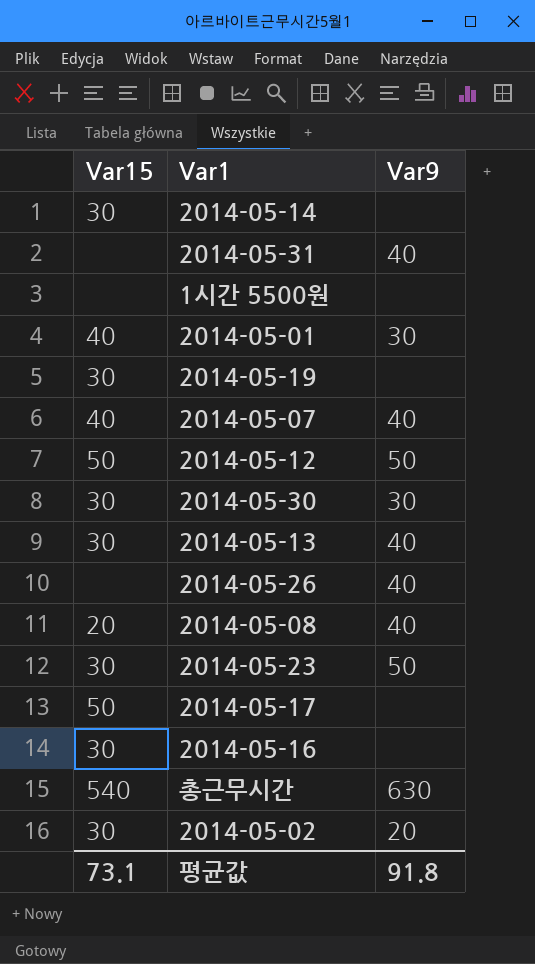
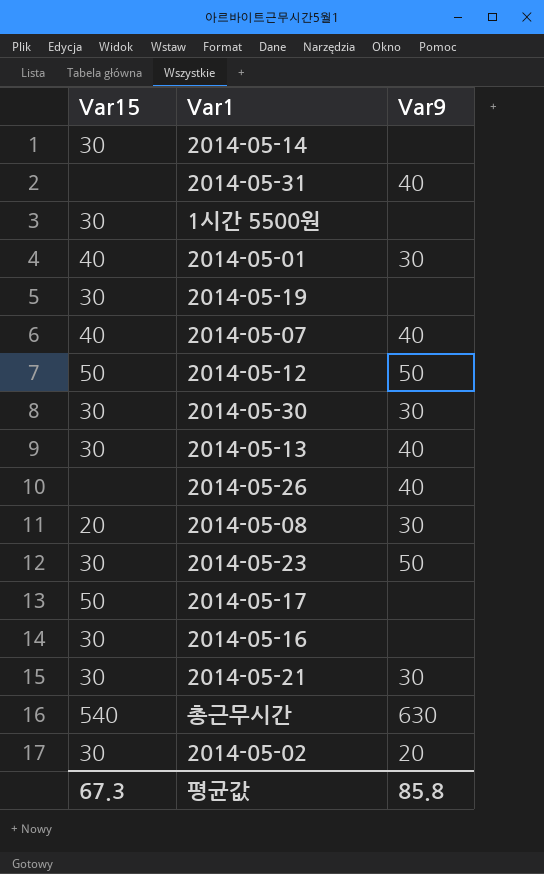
1시간 5500원 | Var15: none -> 30
2014-05-08 | Var9: 40 -> 30
row 2014-05-21: none -> 30 | 30
평균값 | Var15: 73.1 -> 67.3
평균값 | Var9: 91.8 -> 85.8

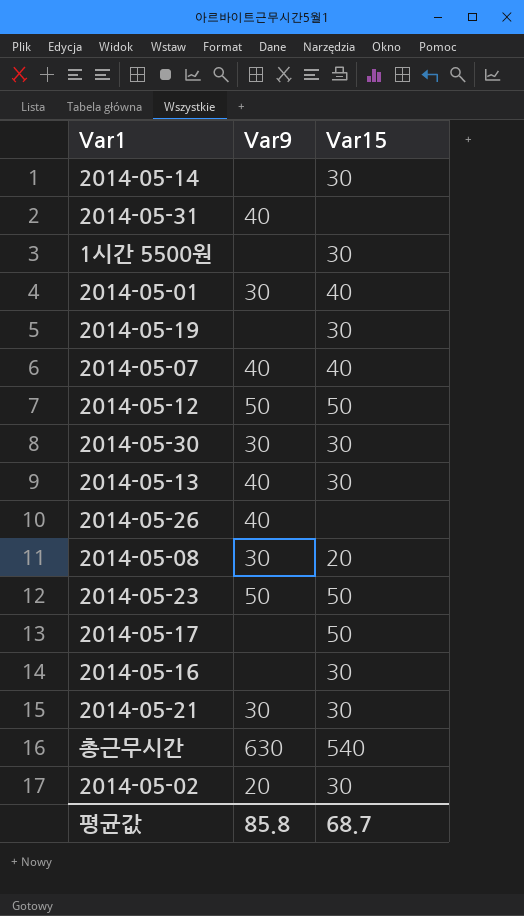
column Var15 | position: 1 -> 3
2014-05-23 | Var15: 30 -> 50
평균값 | Var15: 67.3 -> 68.7

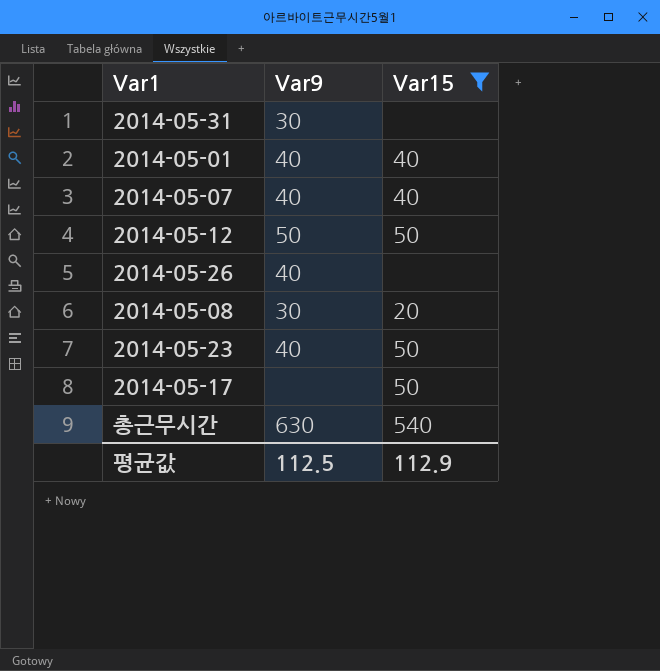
filter: none -> Var15 != 30
2014-05-31 | Var9: 40 -> 30
2014-05-01 | Var9: 30 -> 40
2014-05-23 | Var9: 50 -> 40
평균값 | Var9: 85.8 -> 112.5
평균값 | Var15: 68.7 -> 112.9

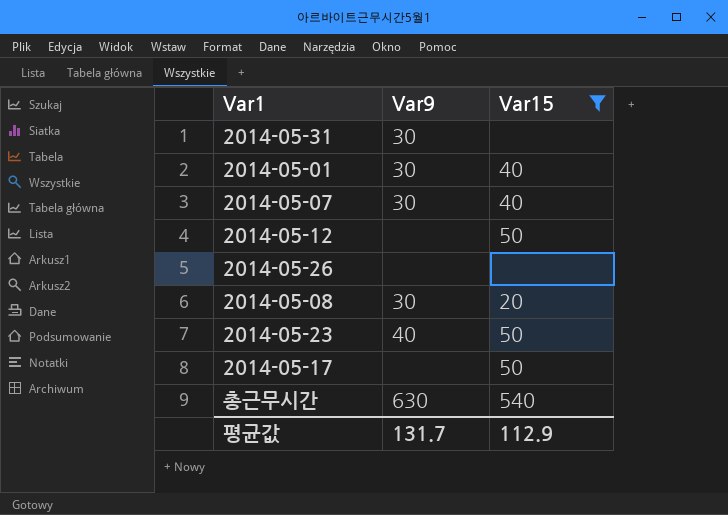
2014-05-01 | Var9: 40 -> 30
2014-05-07 | Var9: 40 -> 30
2014-05-12 | Var9: 50 -> none
2014-05-26 | Var9: 40 -> none
평균값 | Var9: 112.5 -> 131.7

